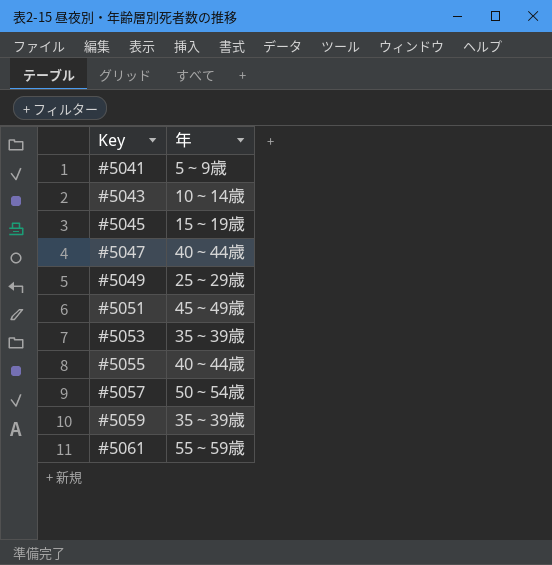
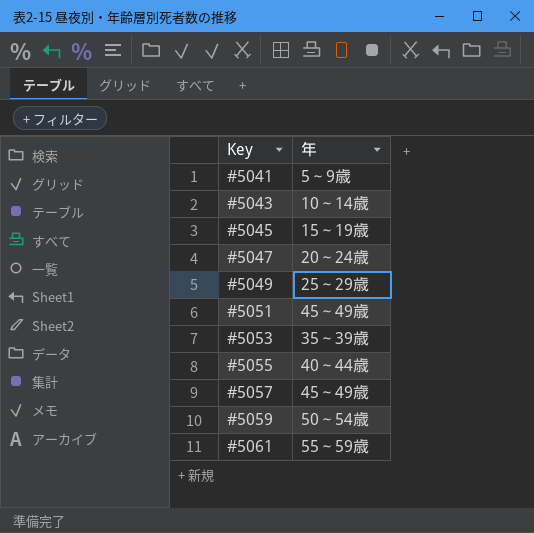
#5047 | 年: 40～44歳 -> 20～24歳
#5057 | 年: 50～54歳 -> 45～49歳
#5059 | 年: 35～39歳 -> 50～54歳

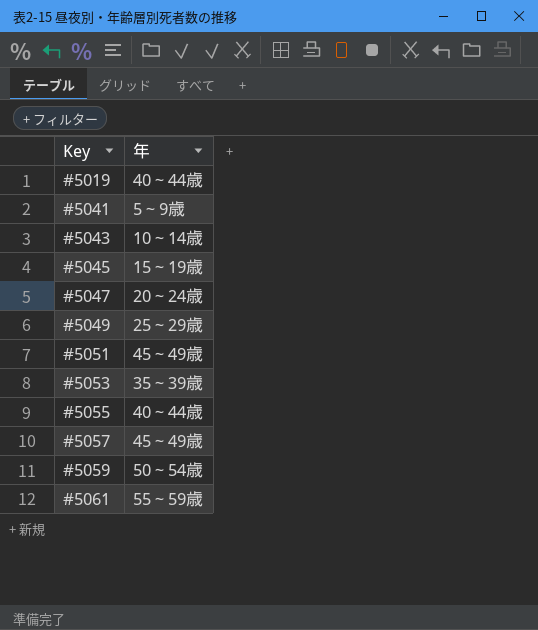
row #5019: none -> 40～44歳

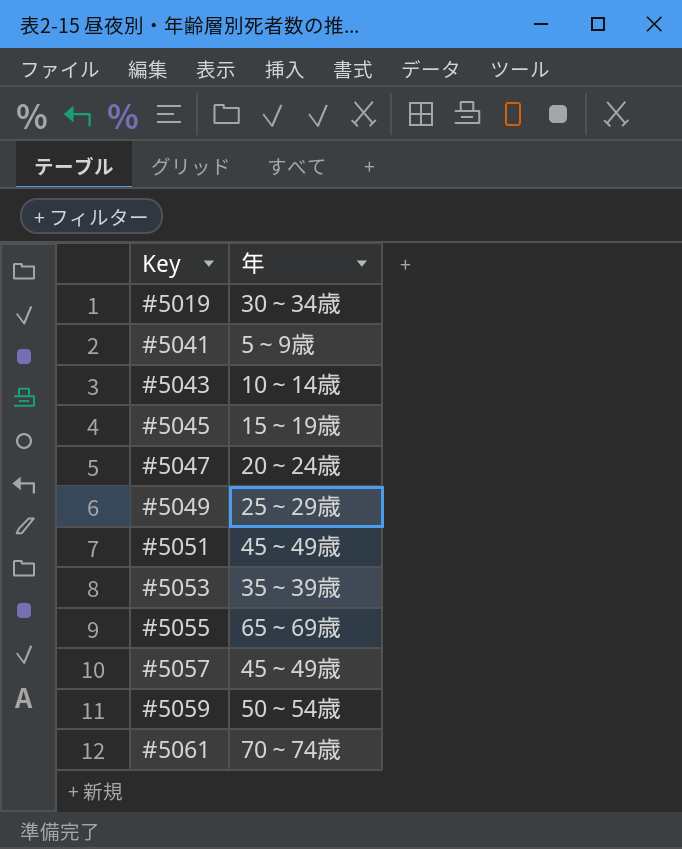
#5019 | 年: 40～44歳 -> 30～34歳
#5055 | 年: 40～44歳 -> 65～69歳
#5061 | 年: 55～59歳 -> 70～74歳

